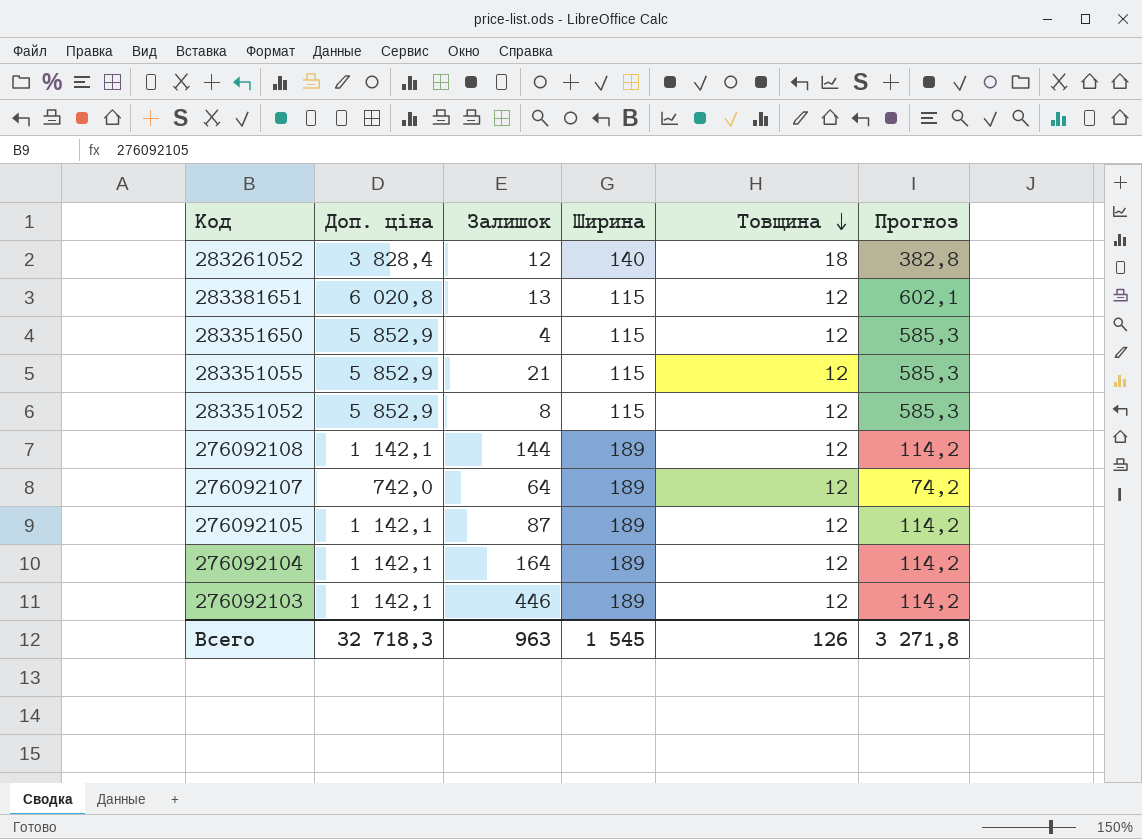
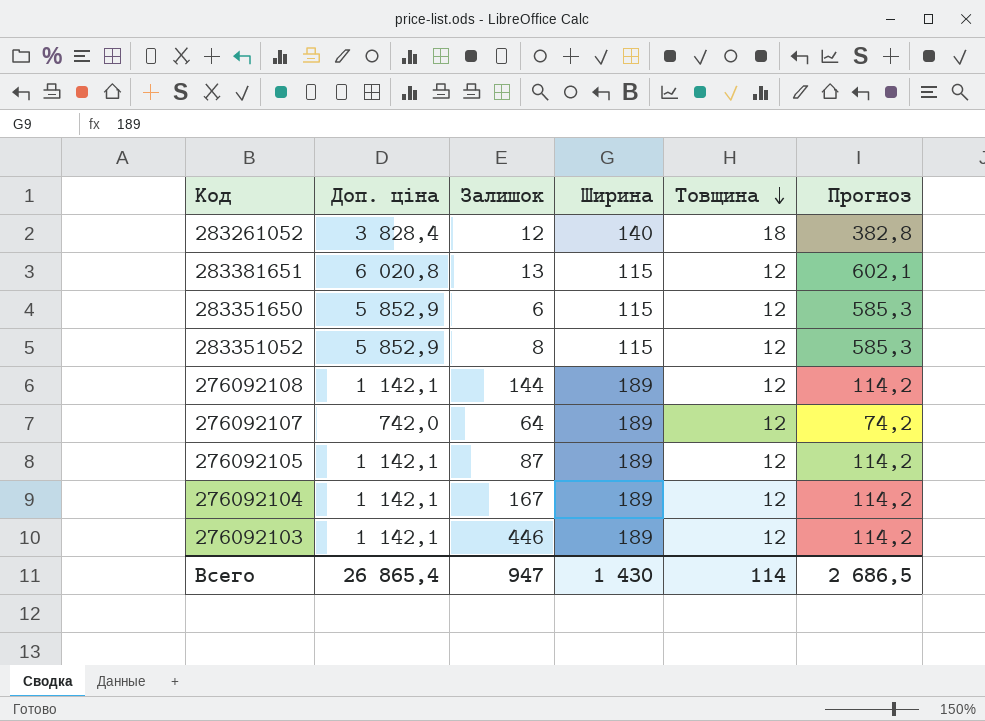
row 283351055: 5 852,9 | 21 | 115 | 12 | 585,3 -> none
283351650 | Залишок: 4 -> 6
276092104 | Залишок: 164 -> 167
Всего | Доп. ціна: 32 718,3 -> 26 865,4
Всего | Залишок: 963 -> 947
Всего | Ширина: 1 545 -> 1 430
Всего | Товщина: 126 -> 114
Всего | Прогноз: 3 271,8 -> 2 686,5

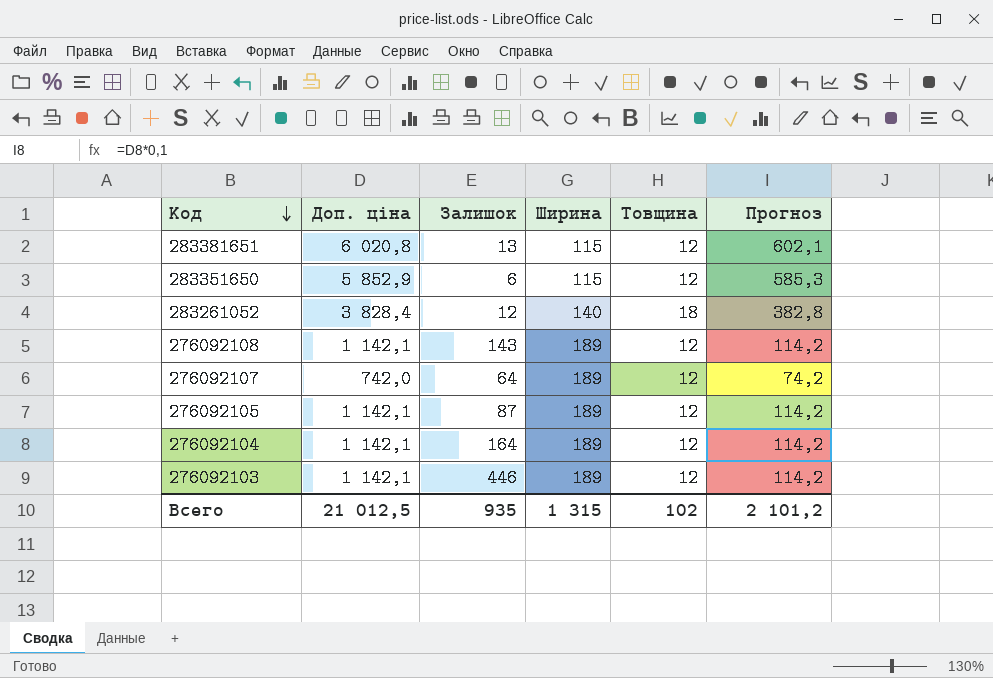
row order: Товщина descending -> Код descending
row 283351052: 5 852,9 | 8 | 115 | 12 | 585,3 -> none
276092108 | Залишок: 144 -> 143
276092104 | Залишок: 167 -> 164
Всего | Доп. ціна: 26 865,4 -> 21 012,5
Всего | Залишок: 947 -> 935
Всего | Ширина: 1 430 -> 1 315
Всего | Товщина: 114 -> 102
Всего | Прогноз: 2 686,5 -> 2 101,2

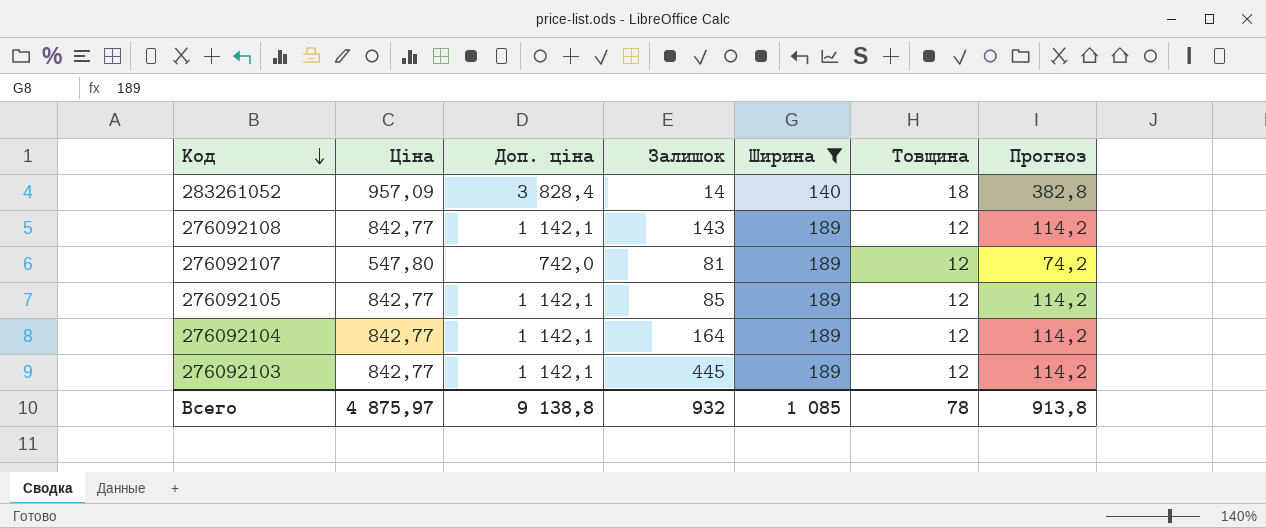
filter: none -> Ширина != 115
column Ціна | position: none -> 2
283261052 | Залишок: 12 -> 14
276092107 | Залишок: 64 -> 81
276092105 | Залишок: 87 -> 85
276092103 | Залишок: 446 -> 445
Всего | Доп. ціна: 21 012,5 -> 9 138,8
Всего | Залишок: 935 -> 932
Всего | Ширина: 1 315 -> 1 085
Всего | Товщина: 102 -> 78
Всего | Прогноз: 2 101,2 -> 913,8

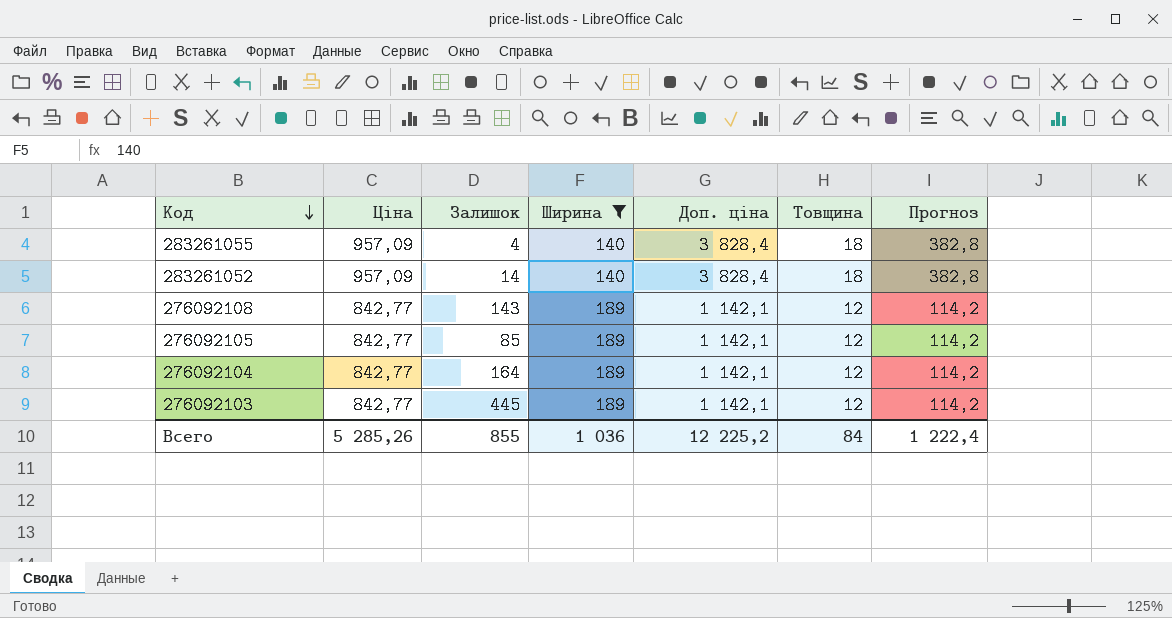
column Доп. ціна | position: 3 -> 5
row 276092107: 547,80 | 742,0 | 81 | 189 | 12 | 74,2 -> none
row 283261055: none -> 957,09 | 4 | 140 | 3 828,4 | 18 | 382,8
Всего | Ціна: 4 875,97 -> 5 285,26
Всего | Залишок: 932 -> 855
Всего | Ширина: 1 085 -> 1 036
Всего | Доп. ціна: 9 138,8 -> 12 225,2
Всего | Товщина: 78 -> 84
Всего | Прогноз: 913,8 -> 1 222,4

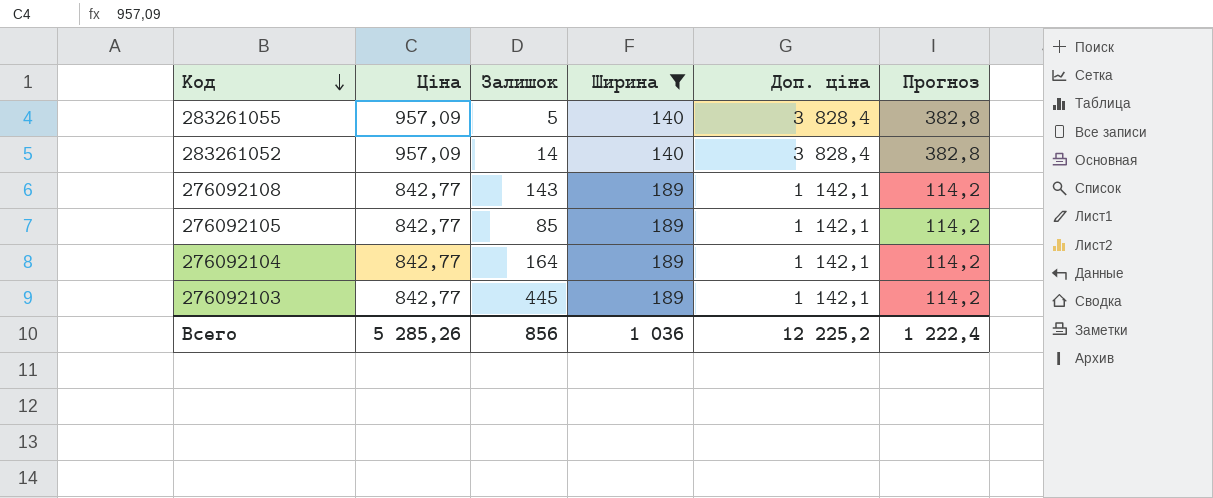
column Товщина | position: 6 -> none
283261055 | Залишок: 4 -> 5
Всего | Залишок: 855 -> 856

